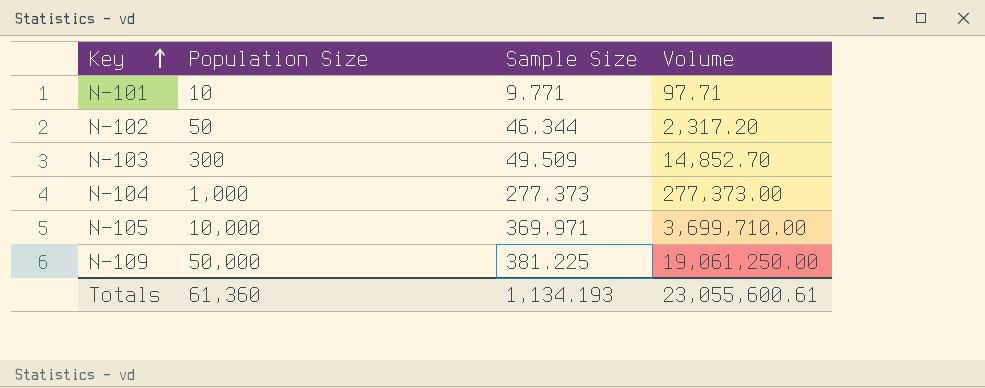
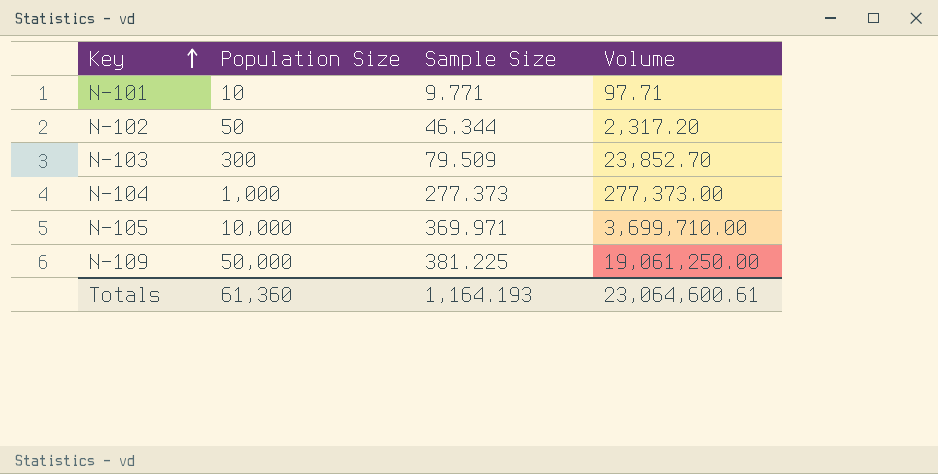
N-103 | Sample Size: 49.509 -> 79.509
N-103 | Volume: 14,852.70 -> 23,852.70
Totals | Sample Size: 1,134.193 -> 1,164.193
Totals | Volume: 23,055,600.61 -> 23,064,600.61

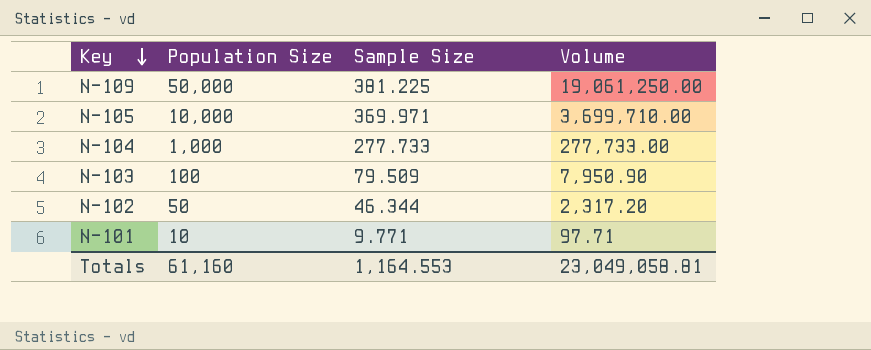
row order: Key ascending -> Key descending
N-104 | Sample Size: 277.373 -> 277.733
N-104 | Volume: 277,373.00 -> 277,733.00
N-103 | Population Size: 300 -> 100
N-103 | Volume: 23,852.70 -> 7,950.90
Totals | Population Size: 61,360 -> 61,160
Totals | Sample Size: 1,164.193 -> 1,164.553
Totals | Volume: 23,064,600.61 -> 23,049,058.81

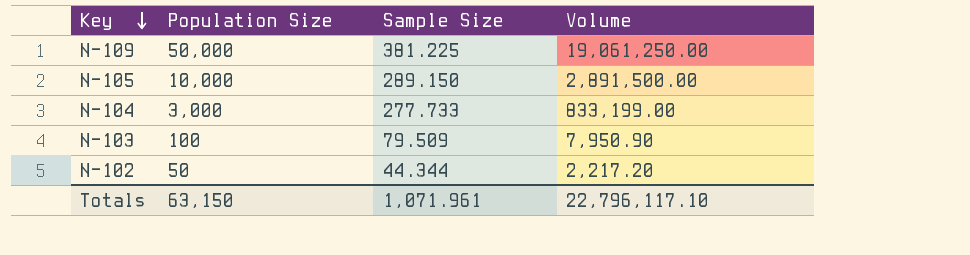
row N-101: 10 | 9.771 | 97.71 -> none
N-105 | Sample Size: 369.971 -> 289.150
N-105 | Volume: 3,699,710.00 -> 2,891,500.00
N-104 | Population Size: 1,000 -> 3,000
N-104 | Volume: 277,733.00 -> 833,199.00
N-102 | Sample Size: 46.344 -> 44.344
N-102 | Volume: 2,317.20 -> 2,217.20
Totals | Population Size: 61,160 -> 63,150
Totals | Sample Size: 1,164.553 -> 1,071.961
Totals | Volume: 23,049,058.81 -> 22,796,117.10

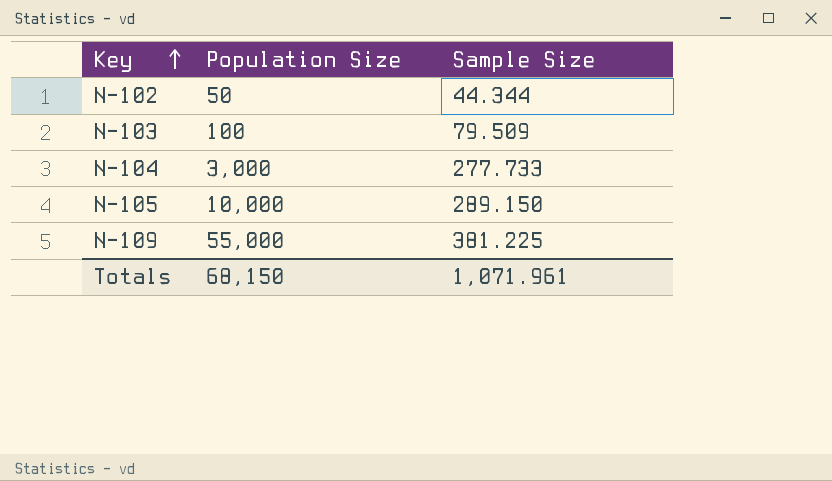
row order: Key descending -> Key ascending
column Volume | formula: [Population Size] * [Sample Size] -> none
N-109 | Population Size: 50,000 -> 55,000
Totals | Population Size: 63,150 -> 68,150

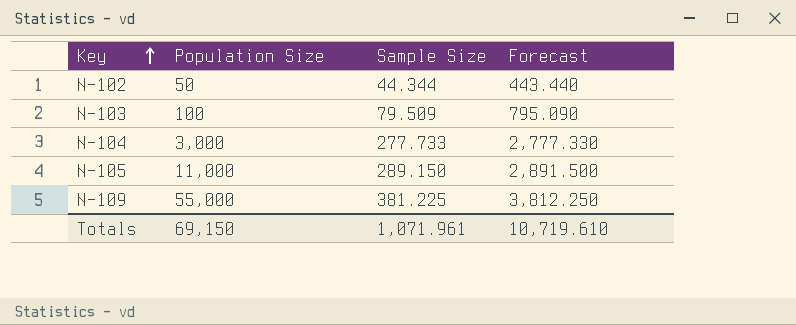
column Forecast | formula: none -> [Sample Size] * 10
N-105 | Population Size: 10,000 -> 11,000
Totals | Population Size: 68,150 -> 69,150

